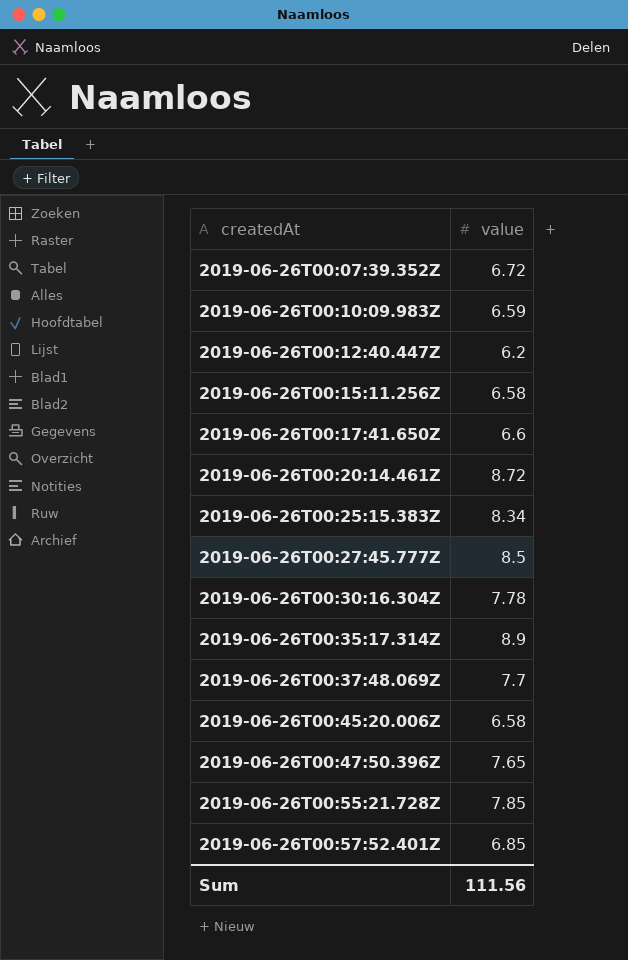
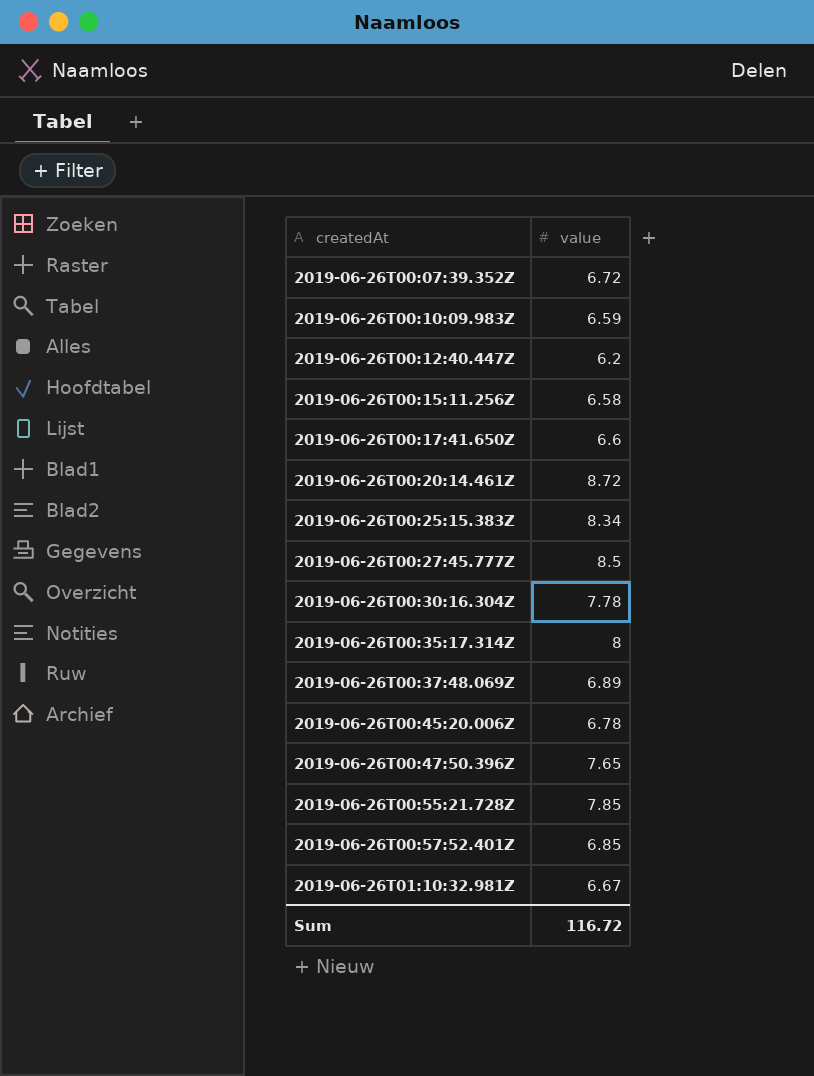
2019-06-26T00:35:17.314Z | value: 8.9 -> 8
2019-06-26T00:37:48.069Z | value: 7.7 -> 6.89
2019-06-26T00:45:20.006Z | value: 6.58 -> 6.78
row 2019-06-26T01:10:32.981Z: none -> 6.67
Sum | value: 111.56 -> 116.72

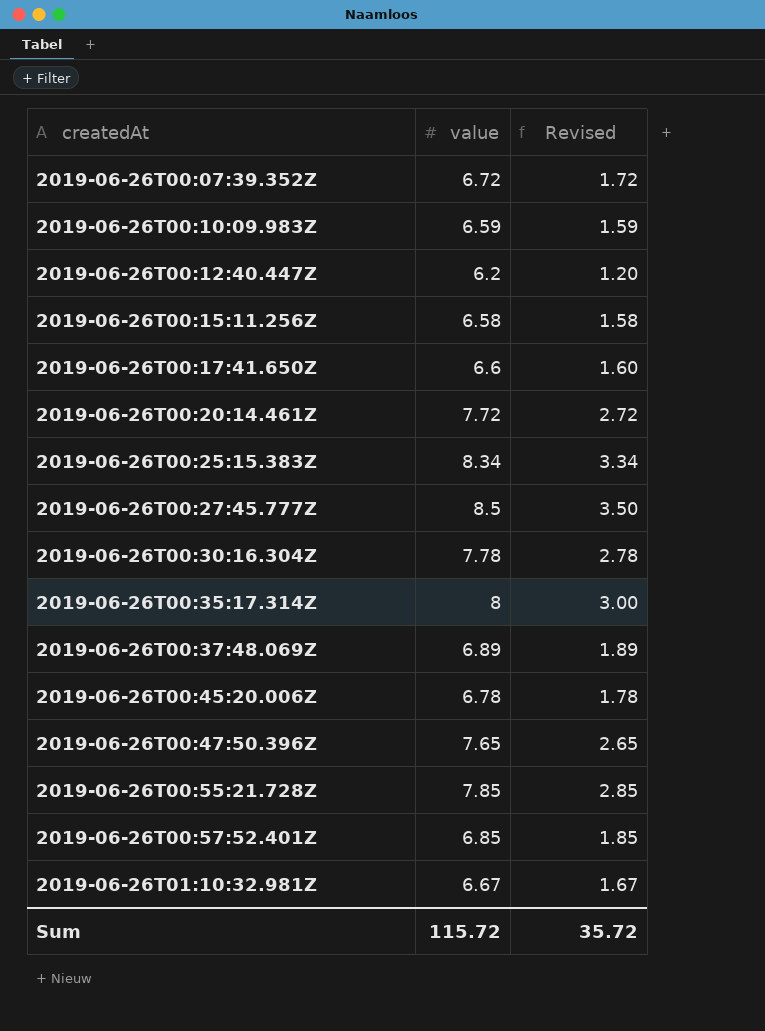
column Revised | formula: none -> [value] - 5
2019-06-26T00:20:14.461Z | value: 8.72 -> 7.72
Sum | value: 116.72 -> 115.72

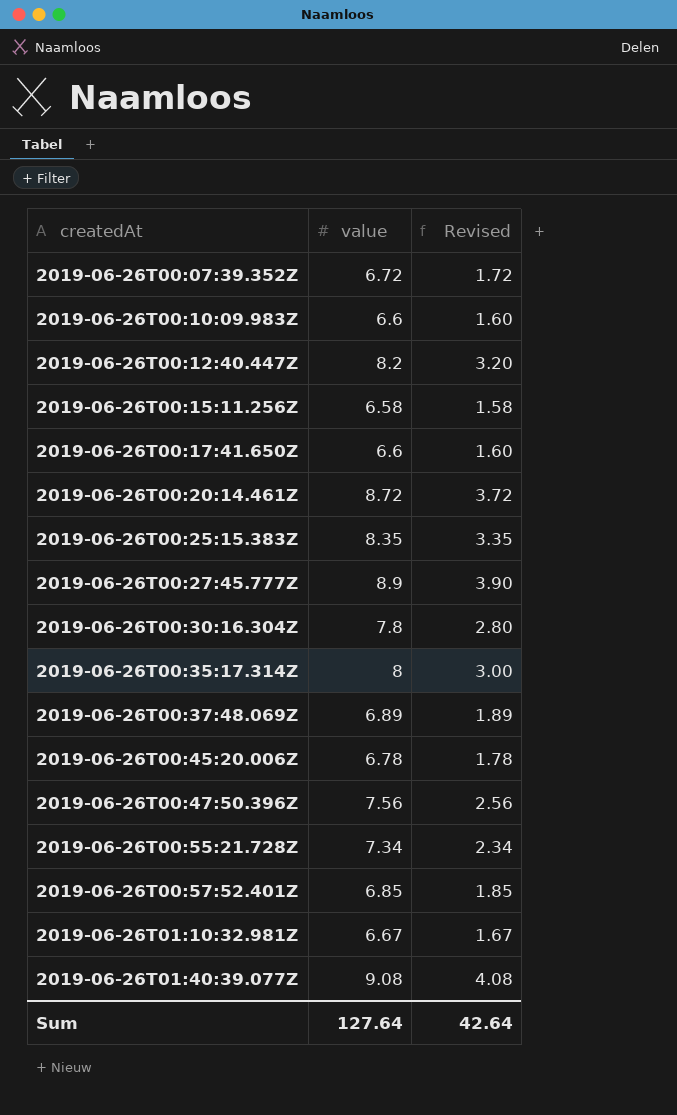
2019-06-26T00:10:09.983Z | value: 6.59 -> 6.6
2019-06-26T00:10:09.983Z | Revised: 1.59 -> 1.60
2019-06-26T00:12:40.447Z | value: 6.2 -> 8.2
2019-06-26T00:12:40.447Z | Revised: 1.20 -> 3.20
2019-06-26T00:20:14.461Z | value: 7.72 -> 8.72
2019-06-26T00:20:14.461Z | Revised: 2.72 -> 3.72
2019-06-26T00:25:15.383Z | value: 8.34 -> 8.35
2019-06-26T00:25:15.383Z | Revised: 3.34 -> 3.35
2019-06-26T00:27:45.777Z | value: 8.5 -> 8.9
2019-06-26T00:27:45.777Z | Revised: 3.50 -> 3.90
2019-06-26T00:30:16.304Z | value: 7.78 -> 7.8
2019-06-26T00:30:16.304Z | Revised: 2.78 -> 2.80
2019-06-26T00:47:50.396Z | value: 7.65 -> 7.56
2019-06-26T00:47:50.396Z | Revised: 2.65 -> 2.56
2019-06-26T00:55:21.728Z | value: 7.85 -> 7.34
2019-06-26T00:55:21.728Z | Revised: 2.85 -> 2.34
row 2019-06-26T01:40:39.077Z: none -> 9.08 | 4.08
Sum | value: 115.72 -> 127.64
Sum | Revised: 35.72 -> 42.64

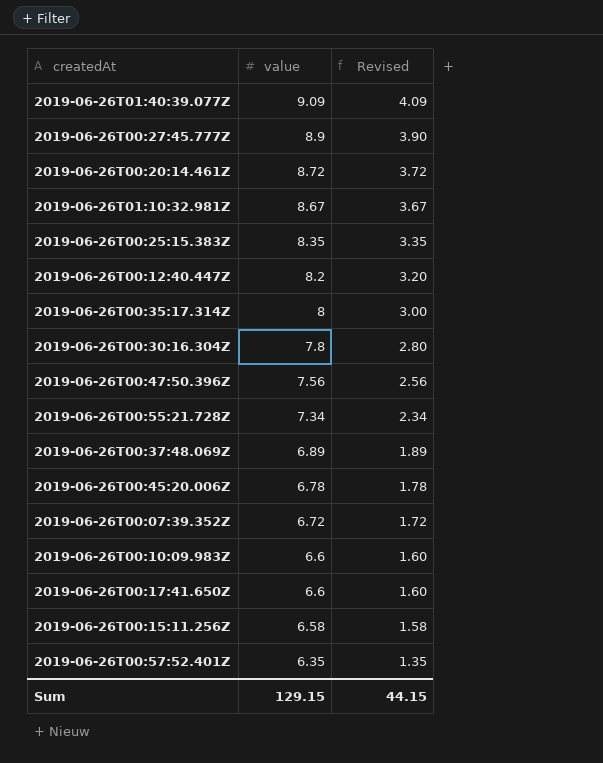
row order: createdAt ascending -> value descending
2019-06-26T01:40:39.077Z | value: 9.08 -> 9.09
2019-06-26T01:40:39.077Z | Revised: 4.08 -> 4.09
2019-06-26T01:10:32.981Z | value: 6.67 -> 8.67
2019-06-26T01:10:32.981Z | Revised: 1.67 -> 3.67
2019-06-26T00:57:52.401Z | value: 6.85 -> 6.35
2019-06-26T00:57:52.401Z | Revised: 1.85 -> 1.35
Sum | value: 127.64 -> 129.15
Sum | Revised: 42.64 -> 44.15

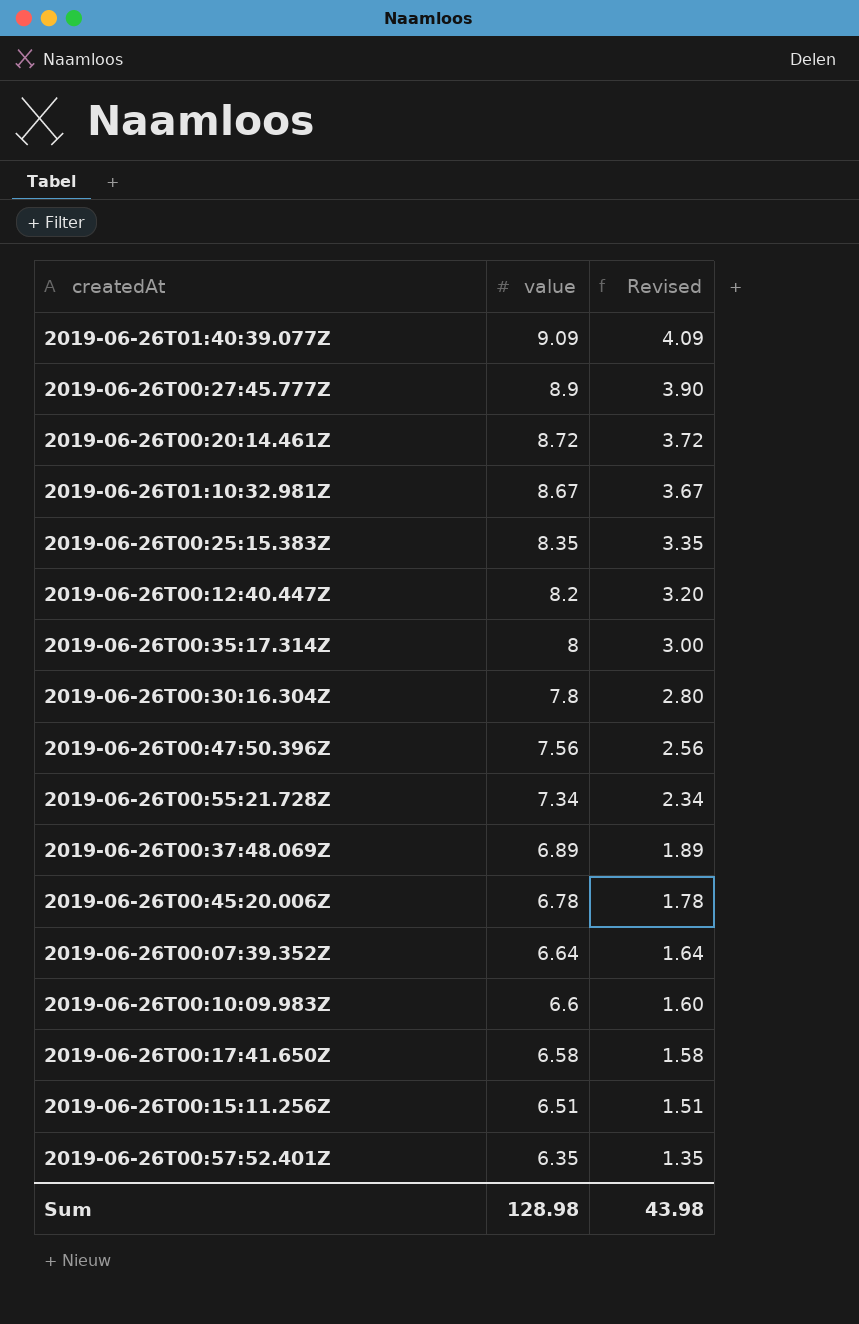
2019-06-26T00:07:39.352Z | value: 6.72 -> 6.64
2019-06-26T00:07:39.352Z | Revised: 1.72 -> 1.64
2019-06-26T00:17:41.650Z | value: 6.6 -> 6.58
2019-06-26T00:17:41.650Z | Revised: 1.60 -> 1.58
2019-06-26T00:15:11.256Z | value: 6.58 -> 6.51
2019-06-26T00:15:11.256Z | Revised: 1.58 -> 1.51
Sum | value: 129.15 -> 128.98
Sum | Revised: 44.15 -> 43.98

